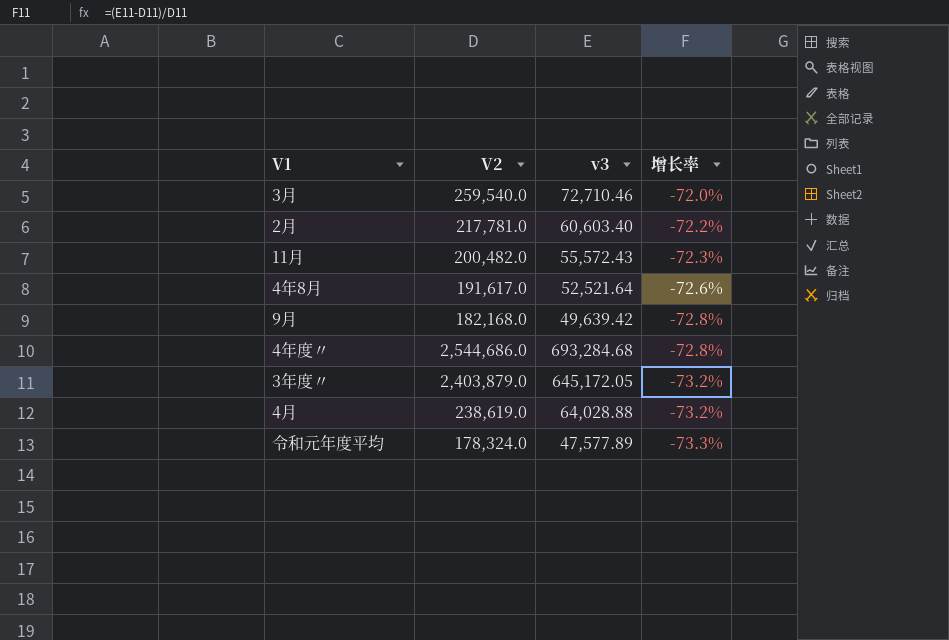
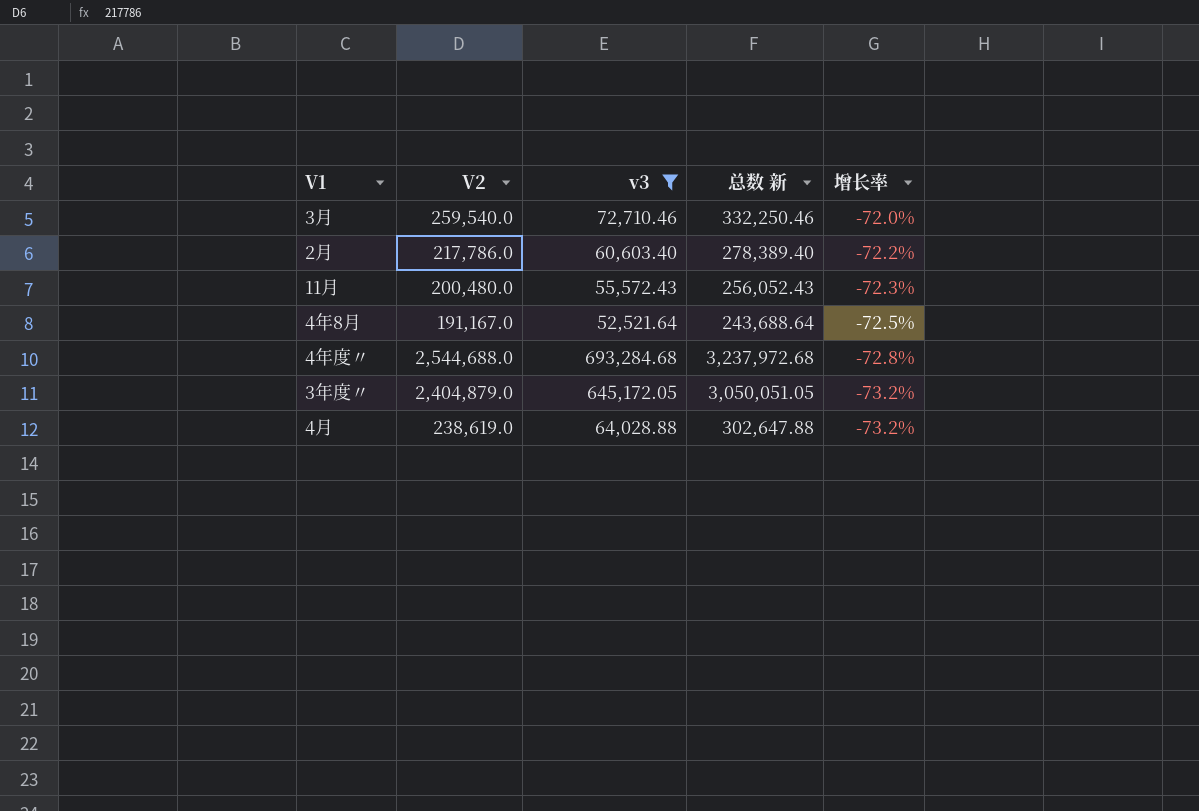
filter: none -> v3 >= 52,521.64
column 总数 新 | formula: none -> [V2] + [v3]
2月 | V2: 217,781.0 -> 217,786.0
11月 | V2: 200,482.0 -> 200,480.0
4年8月 | V2: 191,617.0 -> 191,167.0
4年8月 | 增长率: -72.6% -> -72.5%
4年度〃 | V2: 2,544,686.0 -> 2,544,688.0
3年度〃 | V2: 2,403,879.0 -> 2,404,879.0

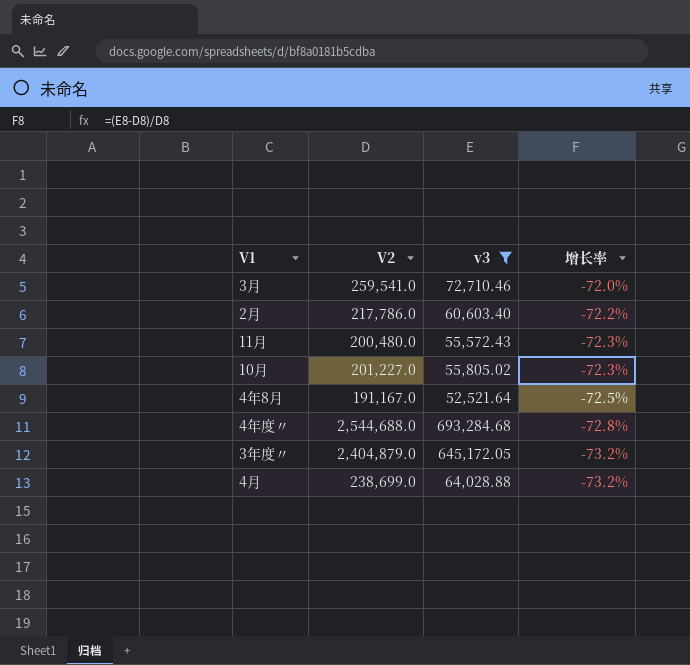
column 总数 新 | formula: [V2] + [v3] -> none
3月 | V2: 259,540.0 -> 259,541.0
row 10月: none -> 201,227.0 | 55,805.02 | -72.3%
4月 | V2: 238,619.0 -> 238,699.0

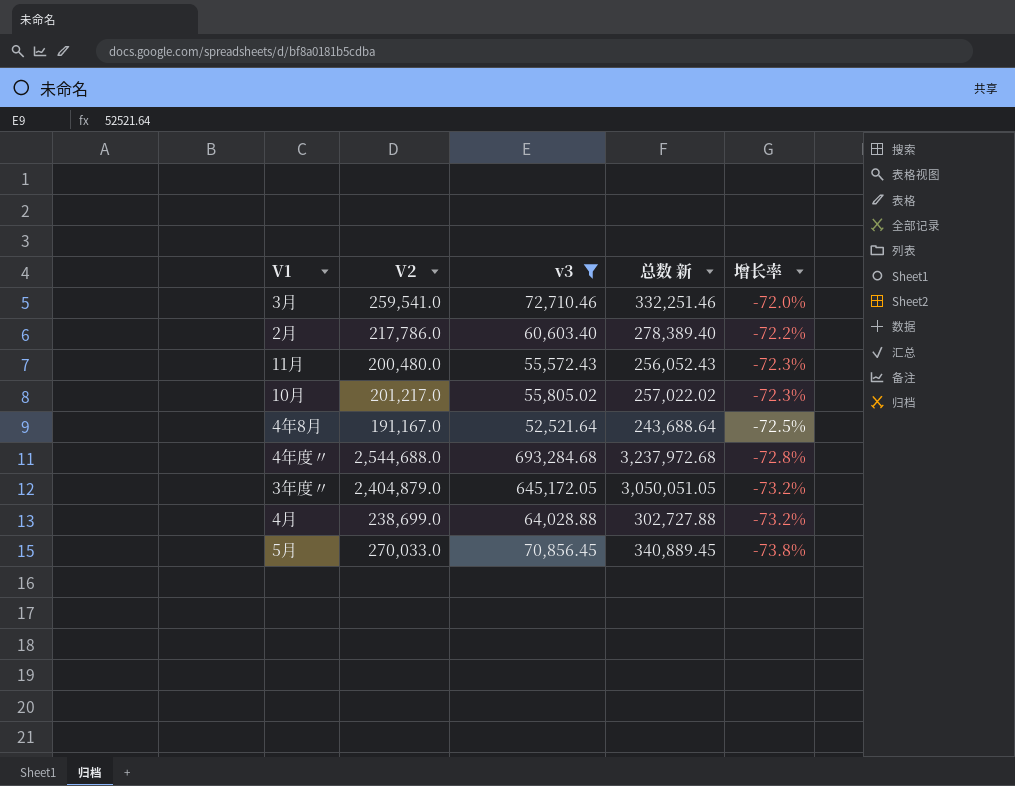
column 总数 新 | formula: none -> [V2] + [v3]
10月 | V2: 201,227.0 -> 201,217.0
row 5月: none -> 270,033.0 | 70,856.45 | 340,889.45 | -73.8%

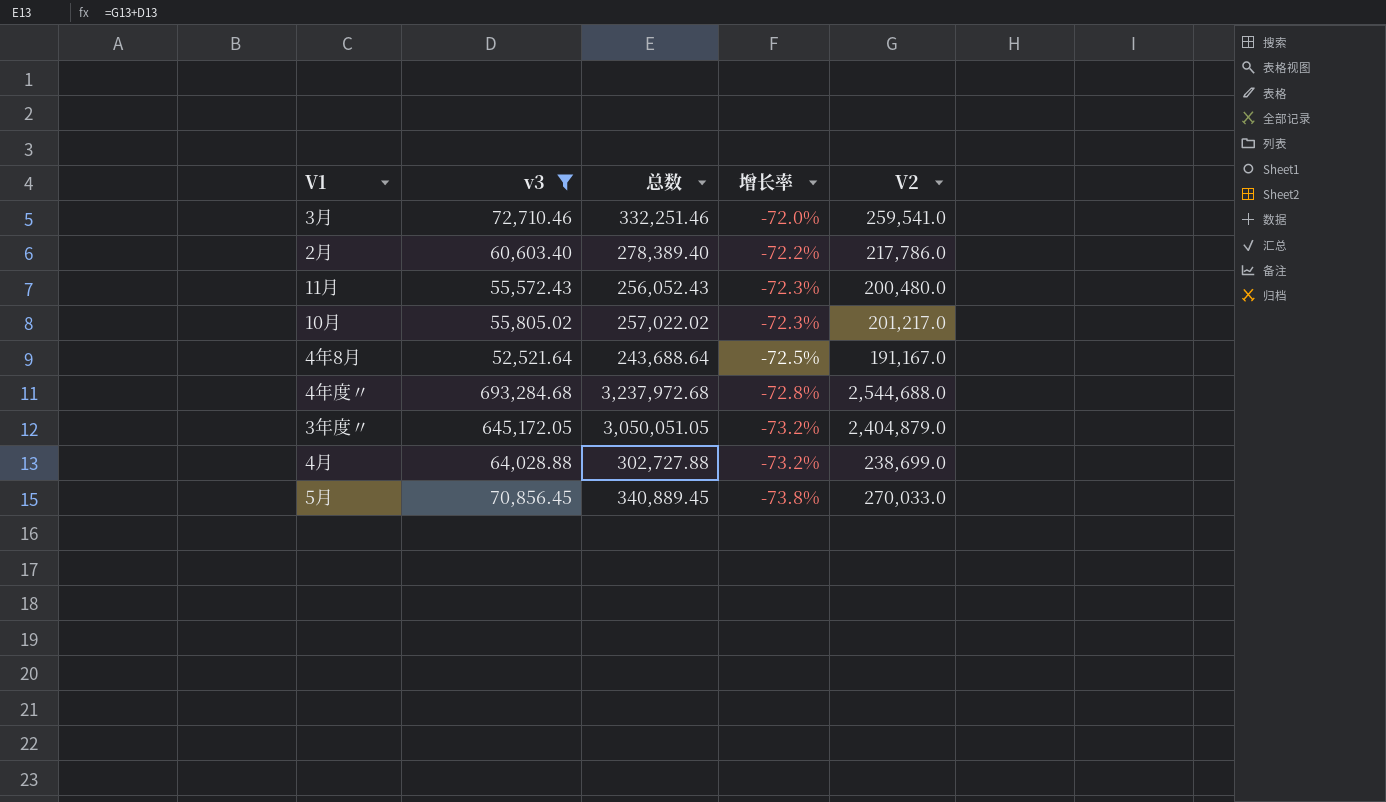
column name: 总数 新 -> 总数
column V2 | position: 2 -> 5

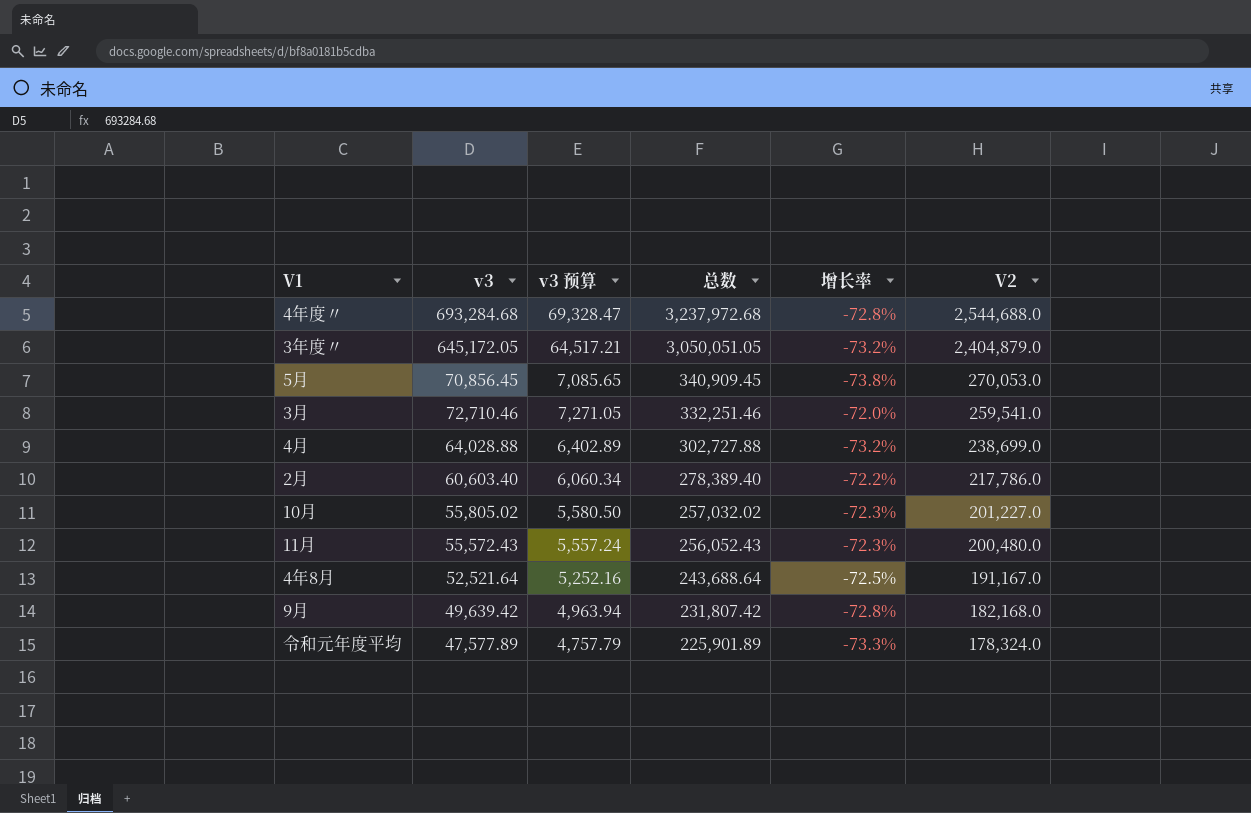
filter: v3 >= 52,521.64 -> none
row order: 增长率 descending -> 总数 descending
column v3 预算 | formula: none -> [v3] * 0.1
5月 | 总数: 340,889.45 -> 340,909.45
5月 | V2: 270,033.0 -> 270,053.0
10月 | 总数: 257,022.02 -> 257,032.02
10月 | V2: 201,217.0 -> 201,227.0

